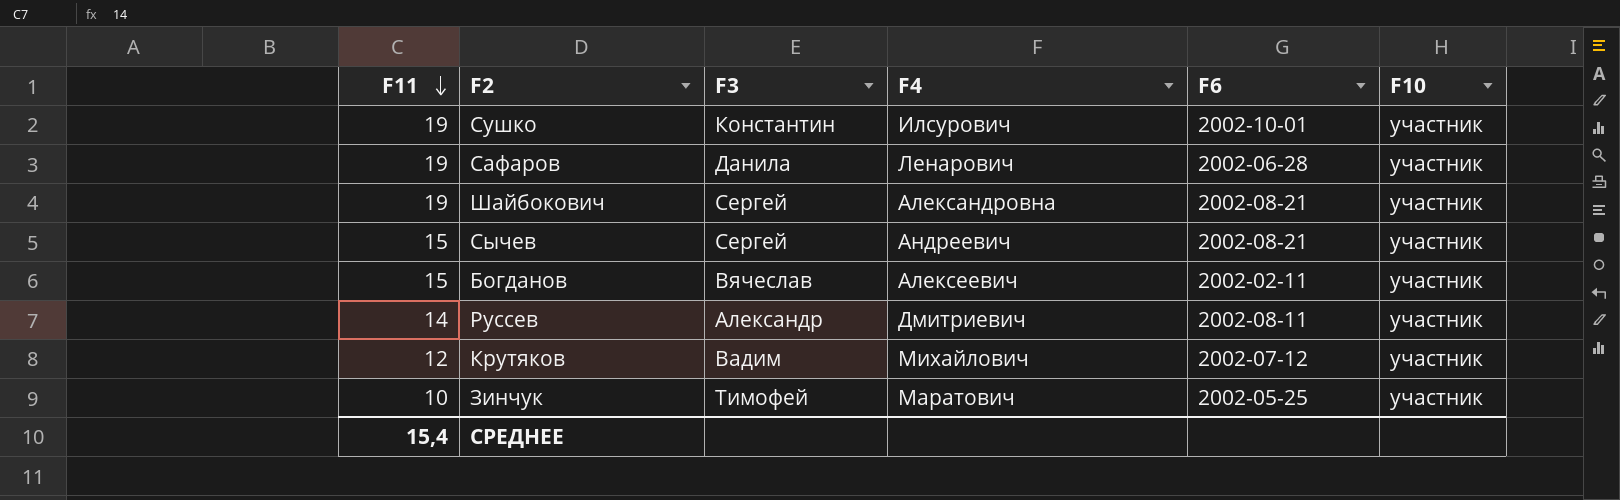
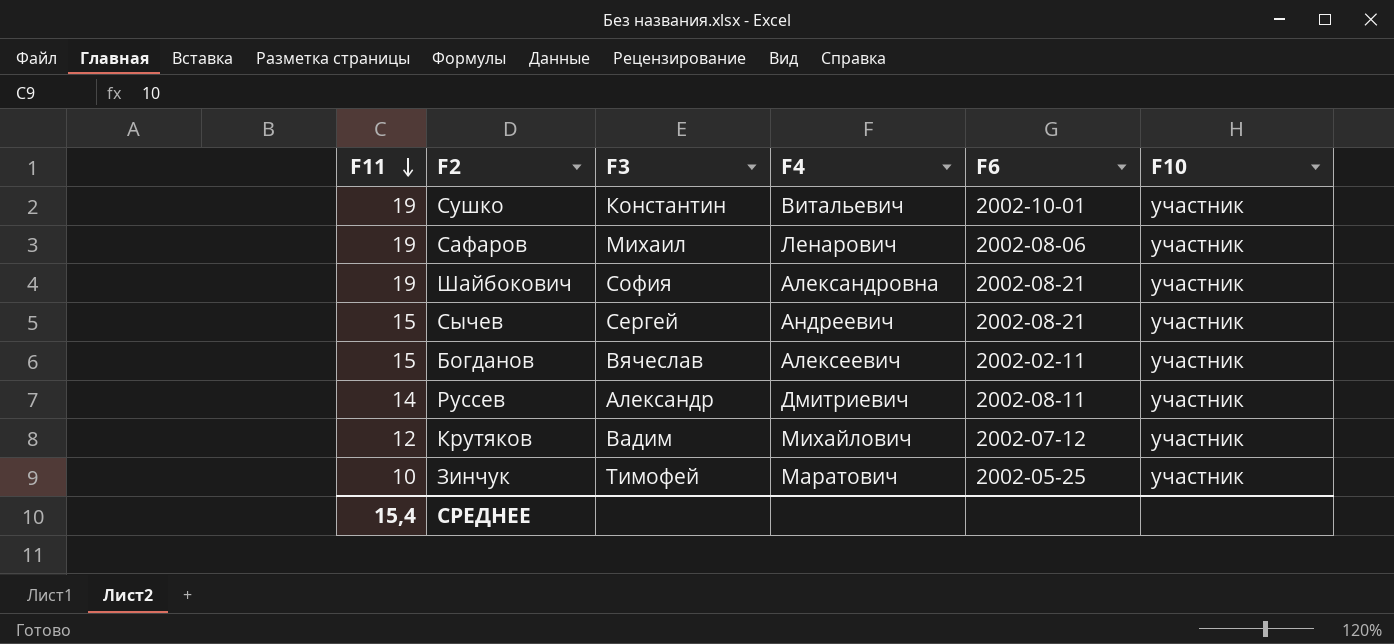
Сушко | F4: Илсурович -> Витальевич
Сафаров | F3: Данила -> Михаил
Сафаров | F6: 2002-06-28 -> 2002-08-06
Шайбокович | F3: Сергей -> София

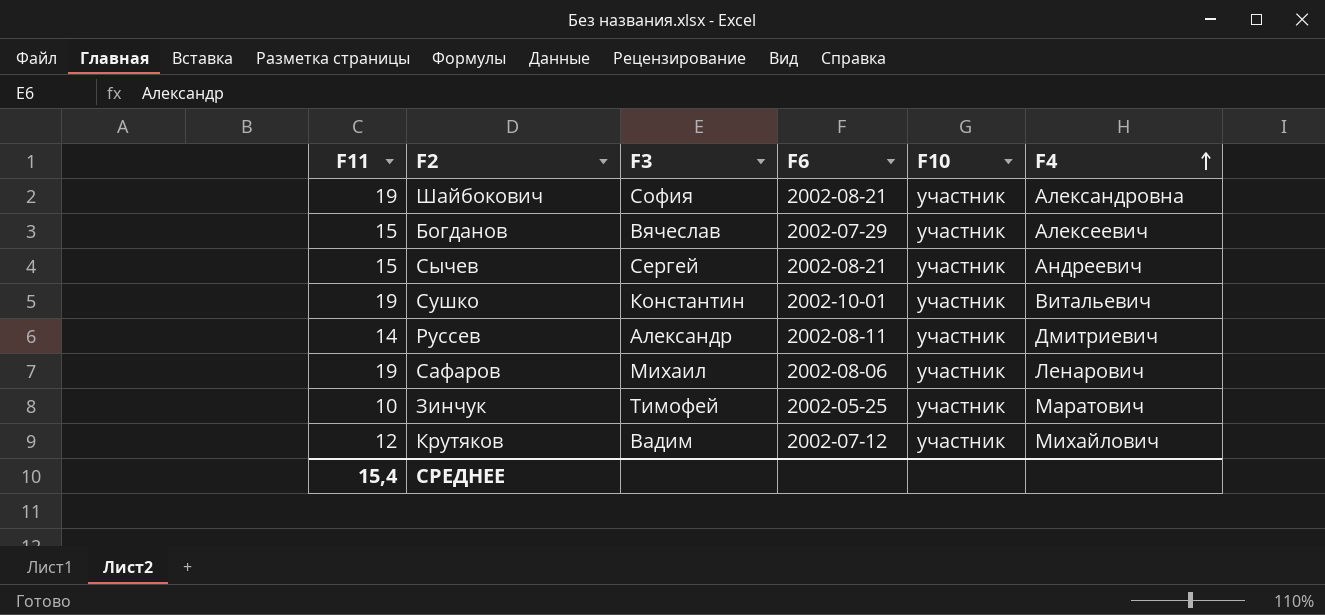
row order: F11 descending -> F4 ascending
column F4 | position: 4 -> 6
Богданов | F6: 2002-02-11 -> 2002-07-29

